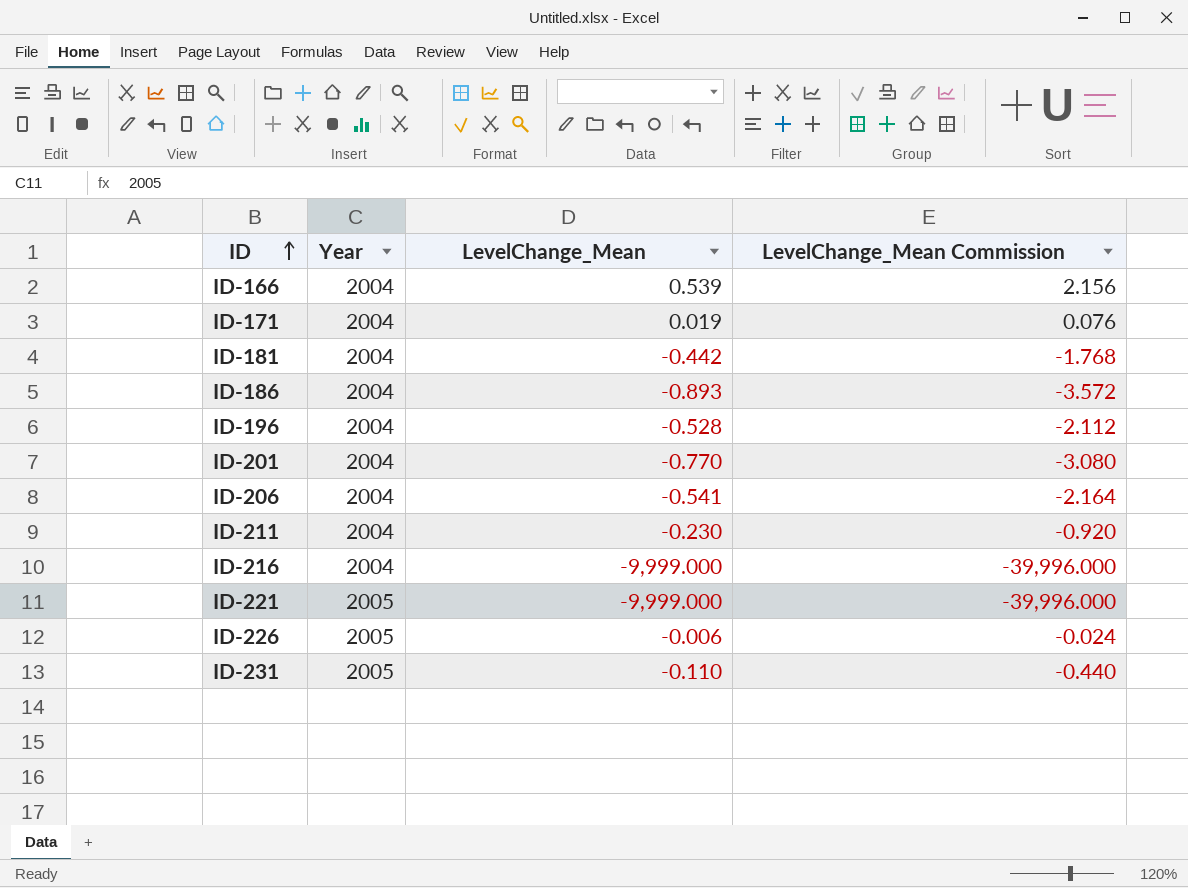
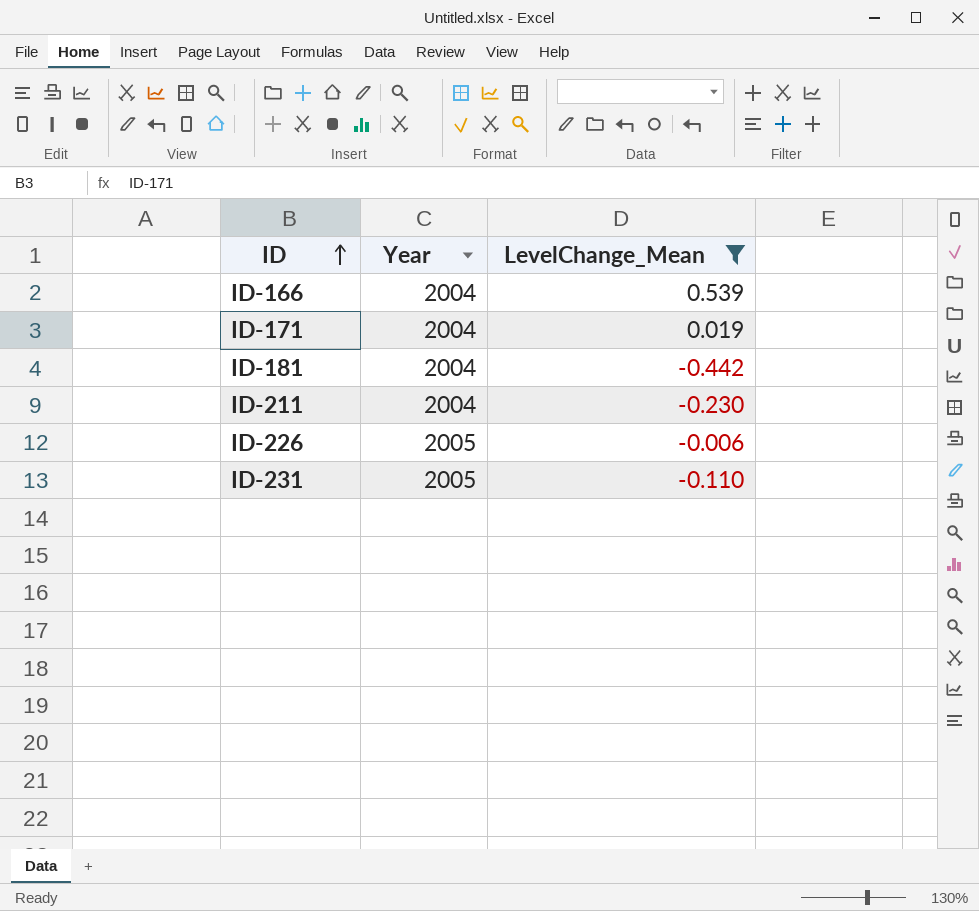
filter: none -> LevelChange_Mean >= -0.442
column LevelChange_Mean Commission | formula: [LevelChange_Mean] * 4 -> none

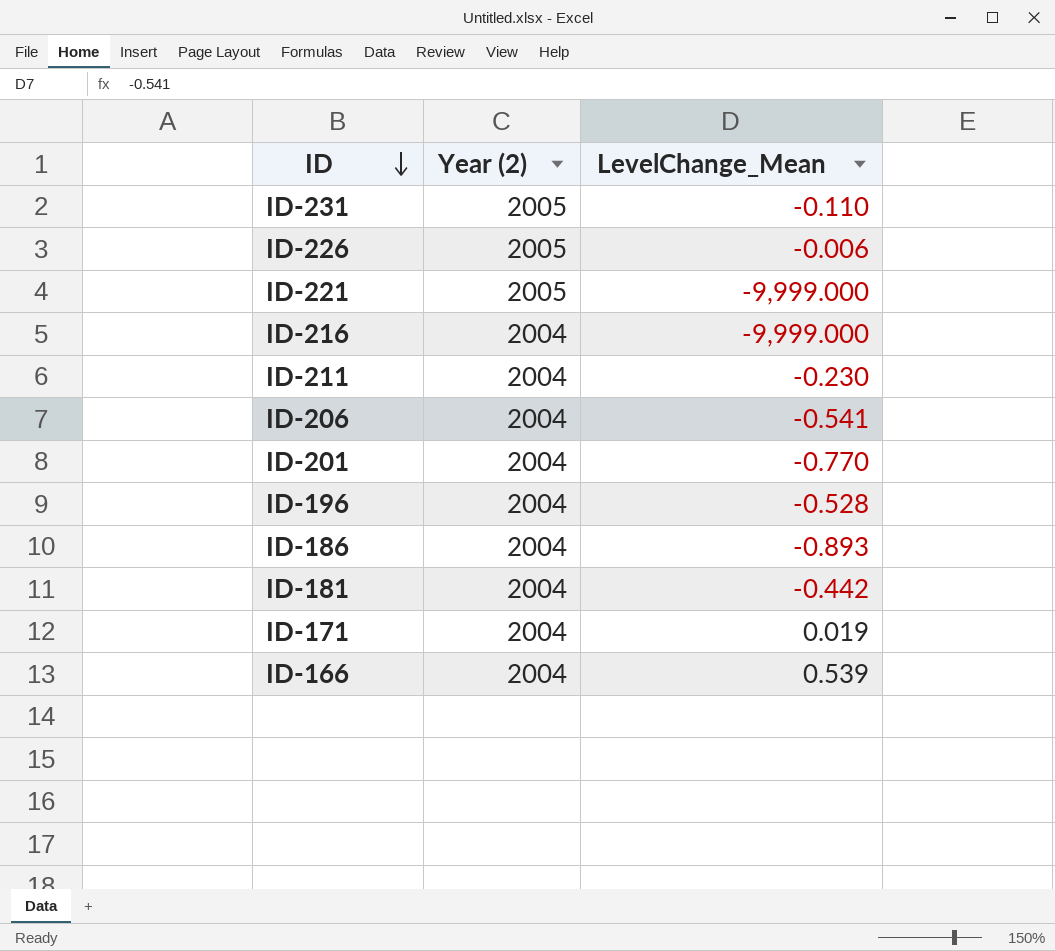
filter: LevelChange_Mean >= -0.442 -> none
row order: ID ascending -> ID descending
column name: Year -> Year (2)

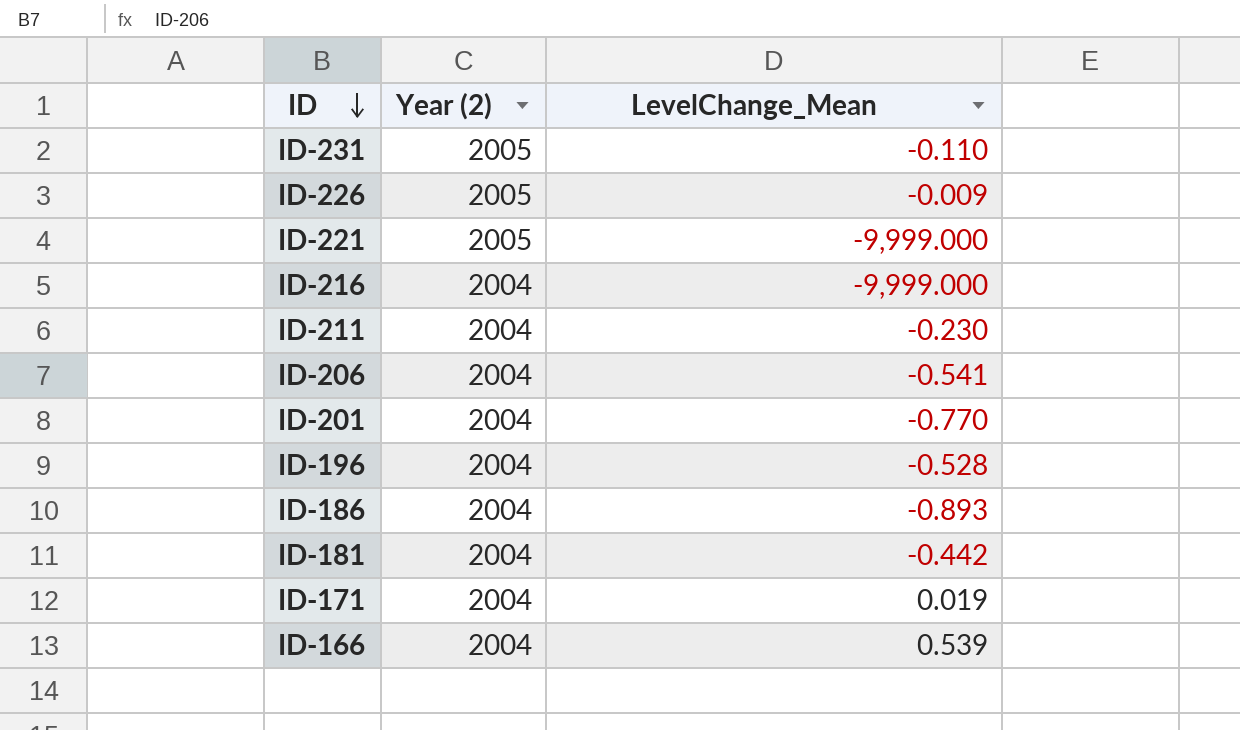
ID-226 | LevelChange_Mean: -0.006 -> -0.009

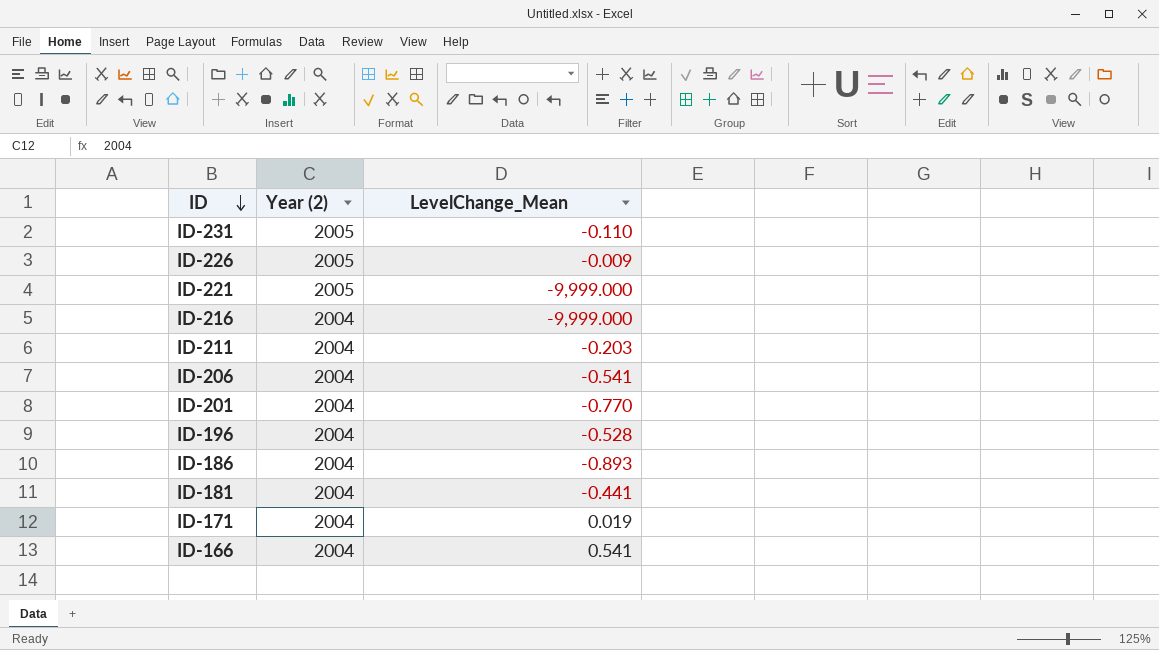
ID-211 | LevelChange_Mean: -0.230 -> -0.203
ID-181 | LevelChange_Mean: -0.442 -> -0.441
ID-166 | LevelChange_Mean: 0.539 -> 0.541

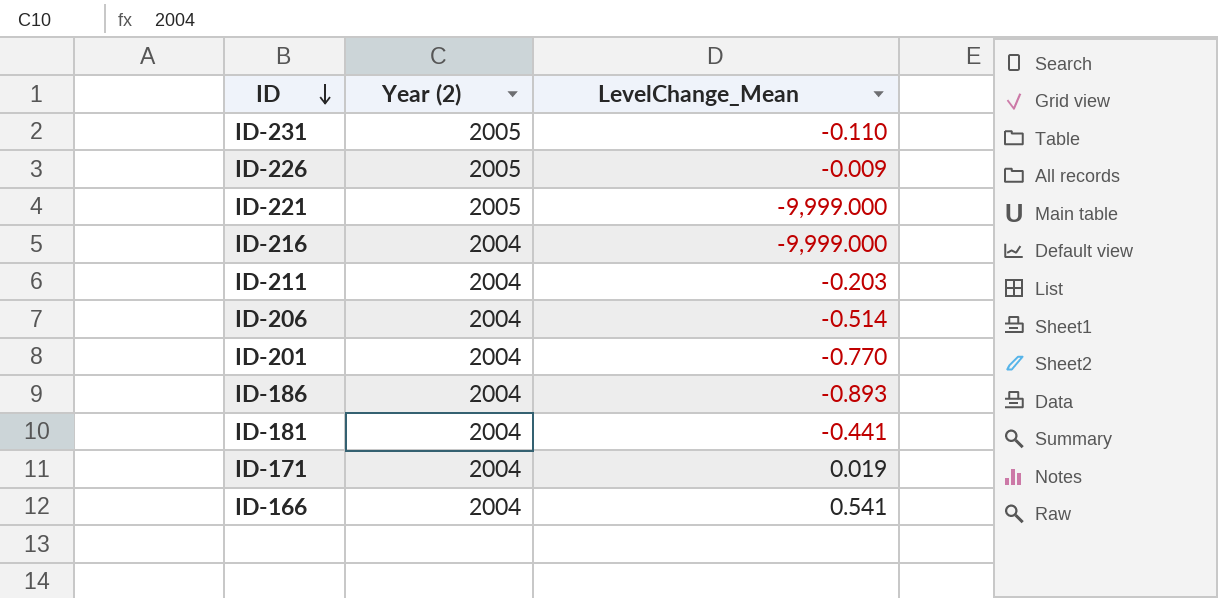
row ID-196: 2004 | -0.528 -> none
ID-206 | LevelChange_Mean: -0.541 -> -0.514

